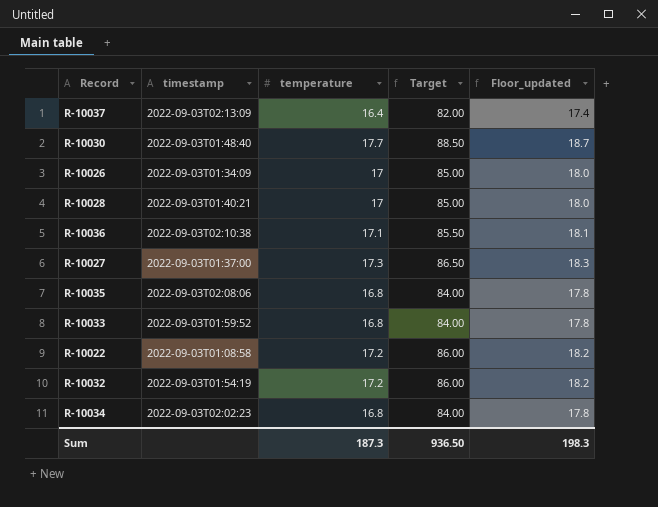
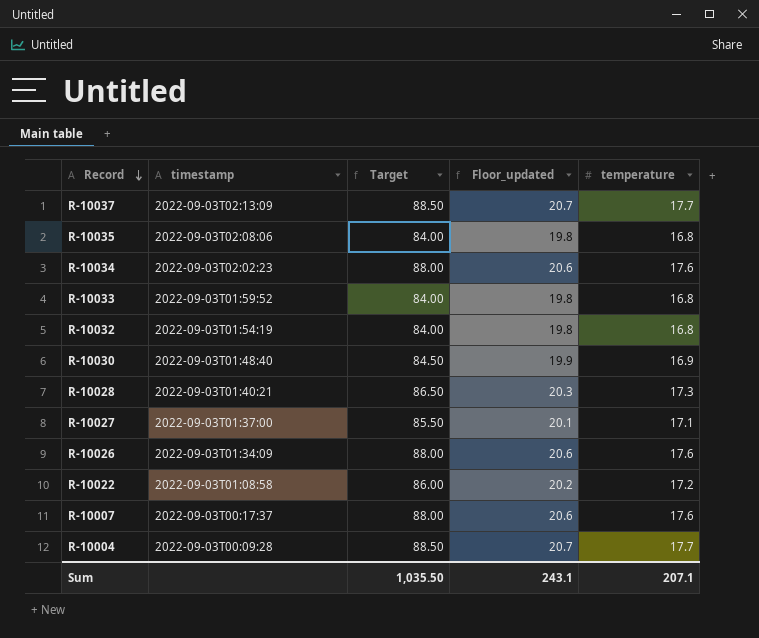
row order: none -> Record descending
column Floor_updated | formula: [temperature] + 1 -> [temperature] + 3
column temperature | position: 3 -> 5
row R-10036: 2022-09-03T02:10:38 | 17.1 | 85.50 | 18.1 -> none
R-10037 | Target: 82.00 -> 88.50
R-10037 | temperature: 16.4 -> 17.7
R-10034 | Target: 84.00 -> 88.00
R-10034 | temperature: 16.8 -> 17.6
R-10032 | Target: 86.00 -> 84.00
R-10032 | temperature: 17.2 -> 16.8
R-10030 | Target: 88.50 -> 84.50
R-10030 | temperature: 17.7 -> 16.9
R-10028 | Target: 85.00 -> 86.50
R-10028 | temperature: 17 -> 17.3
R-10027 | Target: 86.50 -> 85.50
R-10027 | temperature: 17.3 -> 17.1
R-10026 | Target: 85.00 -> 88.00
R-10026 | temperature: 17 -> 17.6
row R-10007: none -> 2022-09-03T00:17:37 | 88.00 | 20.6 | 17.6
row R-10004: none -> 2022-09-03T00:09:28 | 88.50 | 20.7 | 17.7
Sum | Target: 936.50 -> 1,035.50
Sum | Floor_updated: 198.3 -> 243.1
Sum | temperature: 187.3 -> 207.1

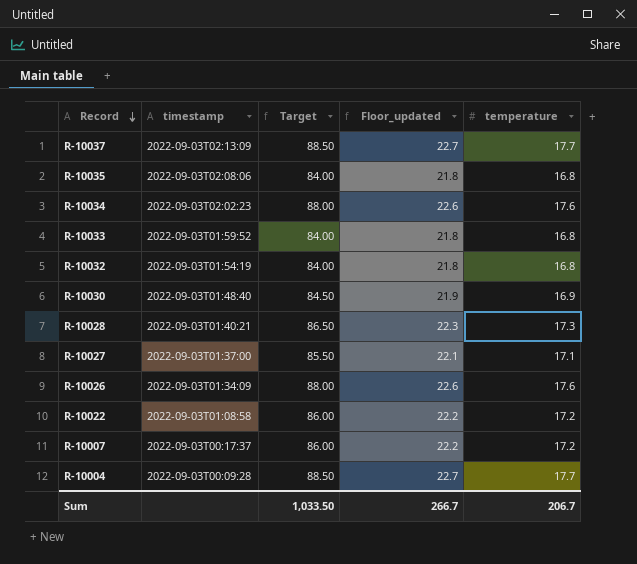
column Floor_updated | formula: [temperature] + 3 -> [temperature] + 5
R-10007 | Target: 88.00 -> 86.00
R-10007 | temperature: 17.6 -> 17.2
Sum | Target: 1,035.50 -> 1,033.50
Sum | Floor_updated: 243.1 -> 266.7
Sum | temperature: 207.1 -> 206.7

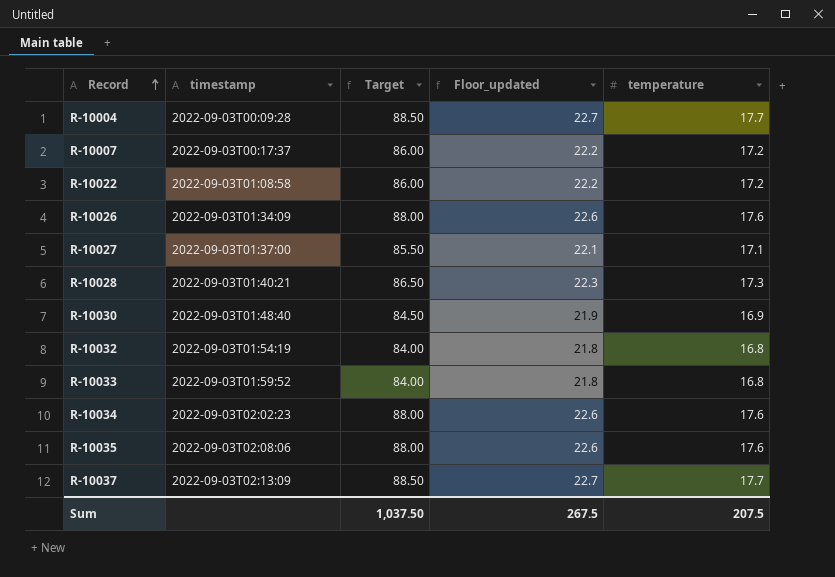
row order: Record descending -> Record ascending
R-10035 | Target: 84.00 -> 88.00
R-10035 | Floor_updated: 21.8 -> 22.6
R-10035 | temperature: 16.8 -> 17.6
Sum | Target: 1,033.50 -> 1,037.50
Sum | Floor_updated: 266.7 -> 267.5
Sum | temperature: 206.7 -> 207.5

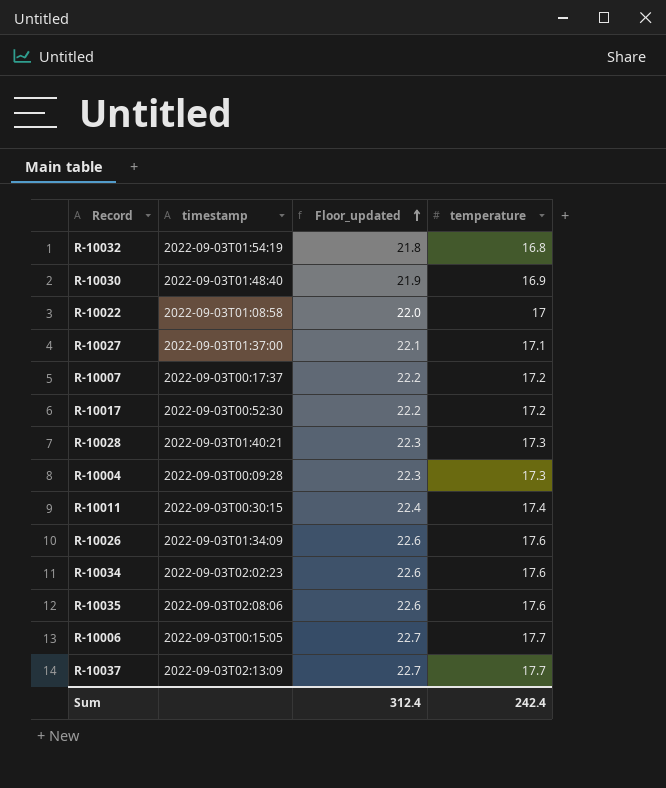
row order: Record ascending -> Floor_updated ascending
column Target | formula: [temperature] * 5 -> none
row R-10033: 2022-09-03T01:59:52 | 84.00 | 21.8 | 16.8 -> none
R-10022 | Floor_updated: 22.2 -> 22.0
R-10022 | temperature: 17.2 -> 17
row R-10017: none -> 2022-09-03T00:52:30 | 22.2 | 17.2
R-10004 | Floor_updated: 22.7 -> 22.3
R-10004 | temperature: 17.7 -> 17.3
row R-10011: none -> 2022-09-03T00:30:15 | 22.4 | 17.4
row R-10006: none -> 2022-09-03T00:15:05 | 22.7 | 17.7
Sum | Floor_updated: 267.5 -> 312.4
Sum | temperature: 207.5 -> 242.4

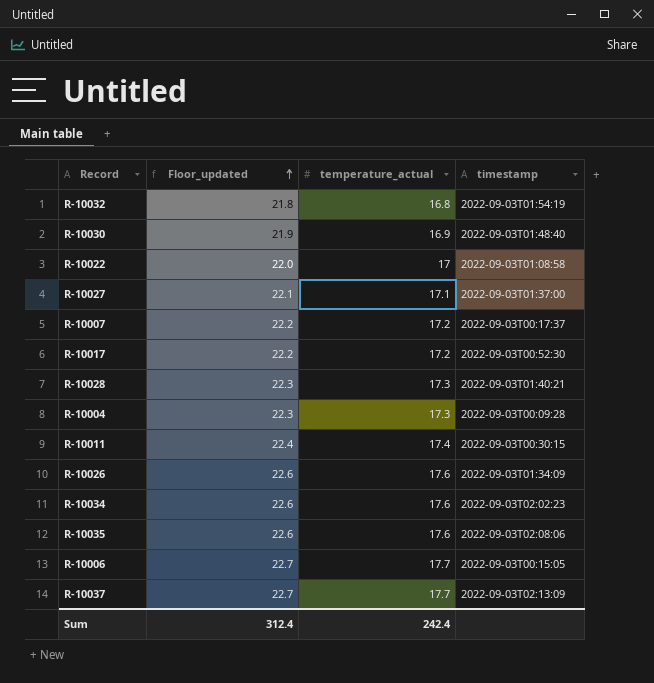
column name: temperature -> temperature_actual
column timestamp | position: 2 -> 4

